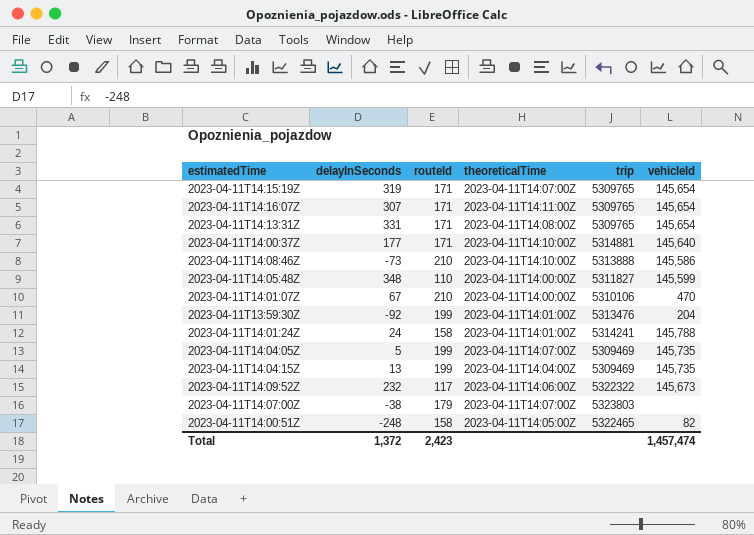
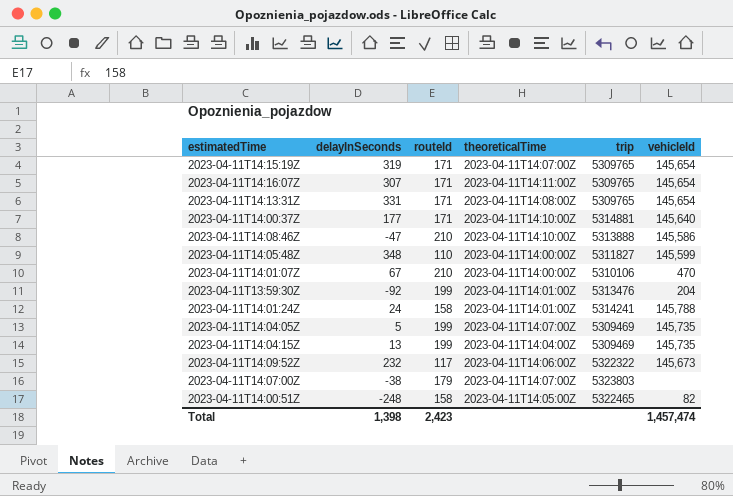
2023-04-11T14:08:46Z | delayInSeconds: -73 -> -47
Total | delayInSeconds: 1,372 -> 1,398

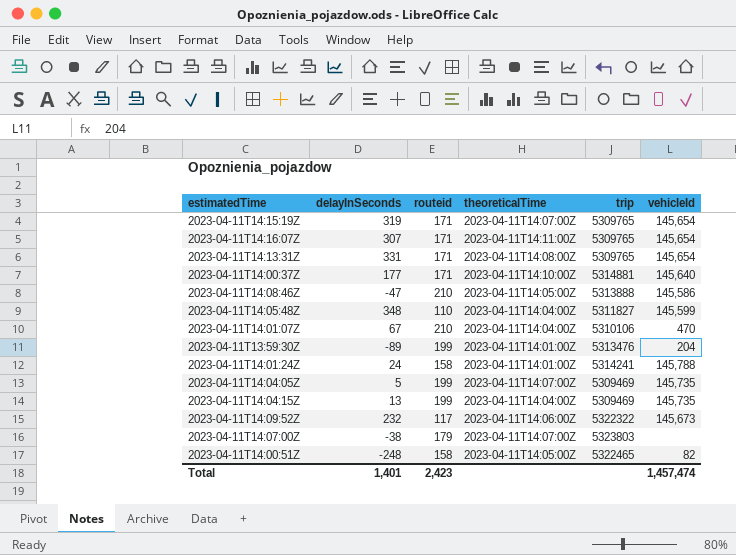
column name: routeId -> routeid
2023-04-11T14:08:46Z | theoreticalTime: 2023-04-11T14:10:00Z -> 2023-04-11T14:05:00Z
2023-04-11T14:05:48Z | theoreticalTime: 2023-04-11T14:00:00Z -> 2023-04-11T14:04:00Z
2023-04-11T14:01:07Z | theoreticalTime: 2023-04-11T14:00:00Z -> 2023-04-11T14:04:00Z
2023-04-11T13:59:30Z | delayInSeconds: -92 -> -89
Total | delayInSeconds: 1,398 -> 1,401

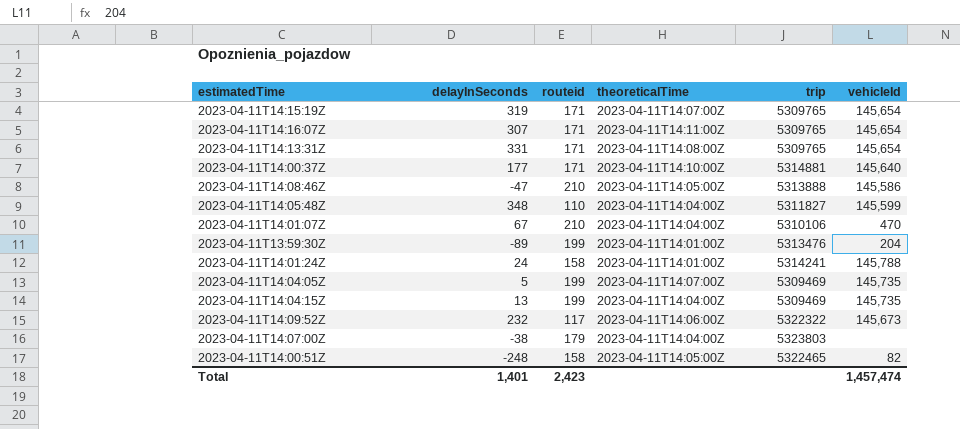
2023-04-11T14:07:00Z | theoreticalTime: 2023-04-11T14:07:00Z -> 2023-04-11T14:04:00Z

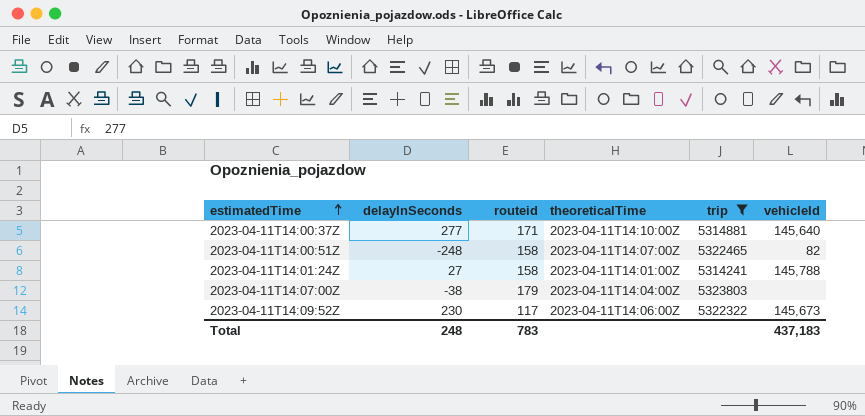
filter: none -> trip >= 5314241
row order: none -> estimatedTime ascending
2023-04-11T14:00:37Z | delayInSeconds: 177 -> 277
2023-04-11T14:00:51Z | theoreticalTime: 2023-04-11T14:05:00Z -> 2023-04-11T14:07:00Z
2023-04-11T14:01:24Z | delayInSeconds: 24 -> 27
2023-04-11T14:09:52Z | delayInSeconds: 232 -> 230
Total | delayInSeconds: 1,401 -> 248
Total | routeid: 2,423 -> 783
Total | vehicleId: 1,457,474 -> 437,183

